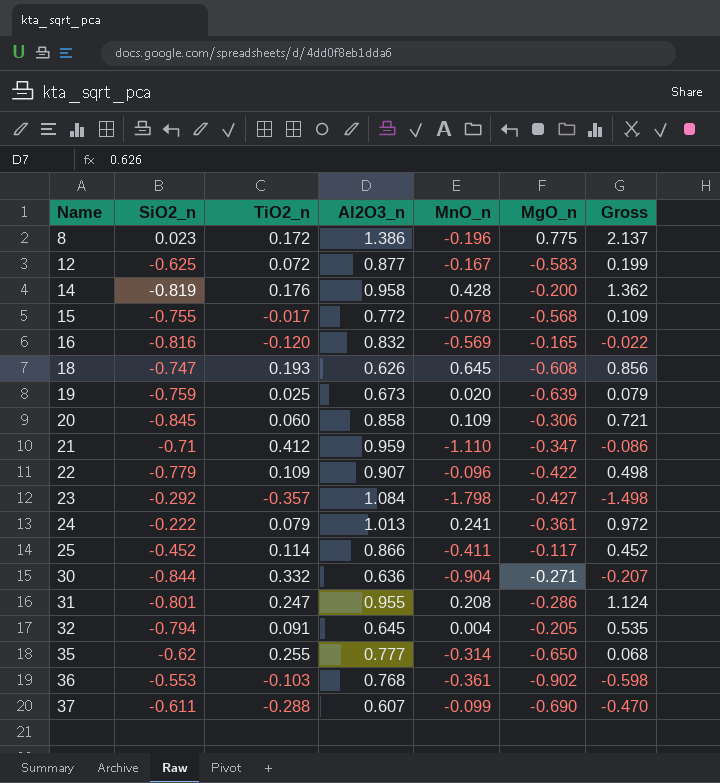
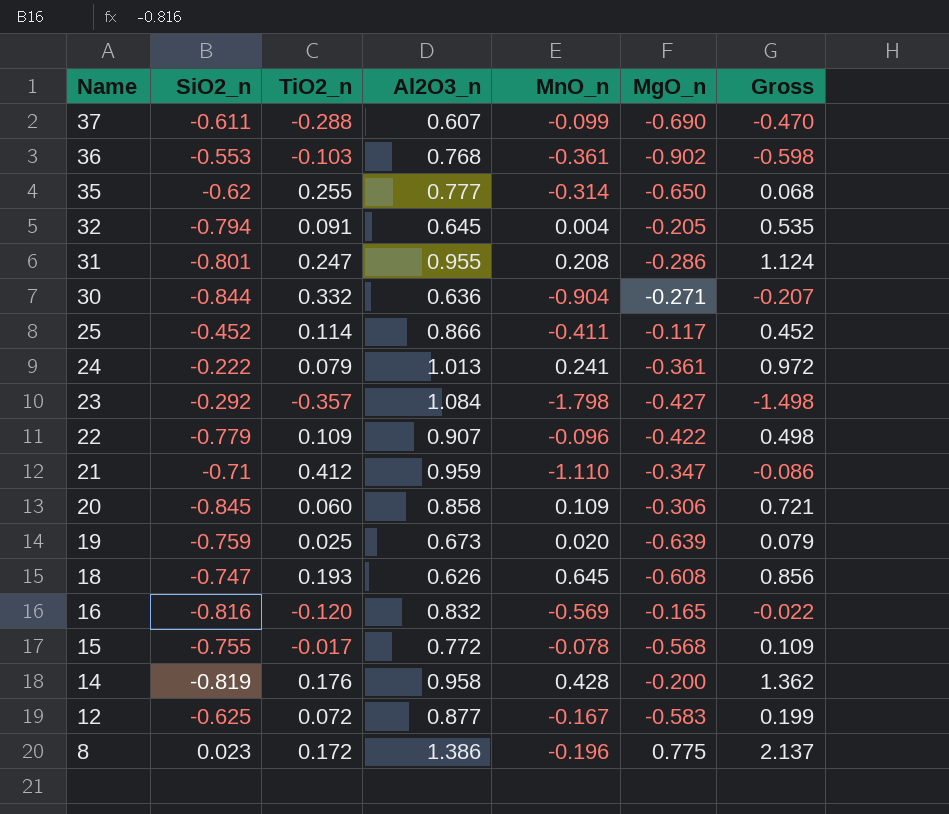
row order: Name ascending -> Name descending

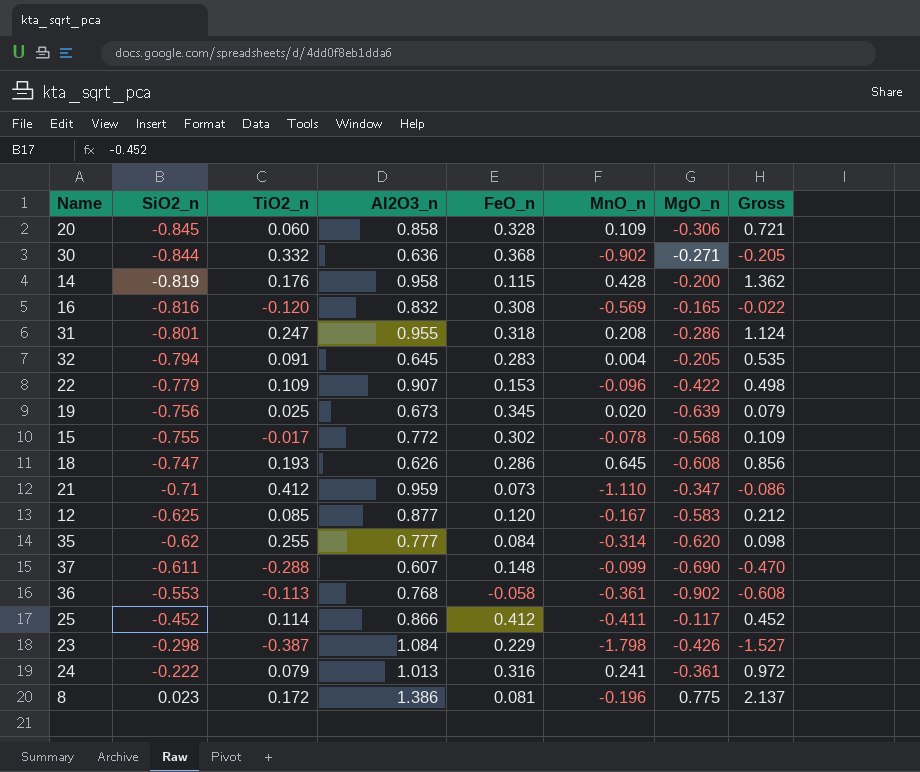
row order: Name descending -> SiO2_n ascending
column FeO_n | position: none -> 5
30 | MnO_n: -0.904 -> -0.902
30 | Gross: -0.207 -> -0.205
19 | SiO2_n: -0.759 -> -0.756
12 | TiO2_n: 0.072 -> 0.085
12 | Gross: 0.199 -> 0.212
35 | MgO_n: -0.650 -> -0.620
35 | Gross: 0.068 -> 0.098
36 | TiO2_n: -0.103 -> -0.113
36 | Gross: -0.598 -> -0.608
23 | SiO2_n: -0.292 -> -0.298
23 | TiO2_n: -0.357 -> -0.387
23 | MgO_n: -0.427 -> -0.426
23 | Gross: -1.498 -> -1.527

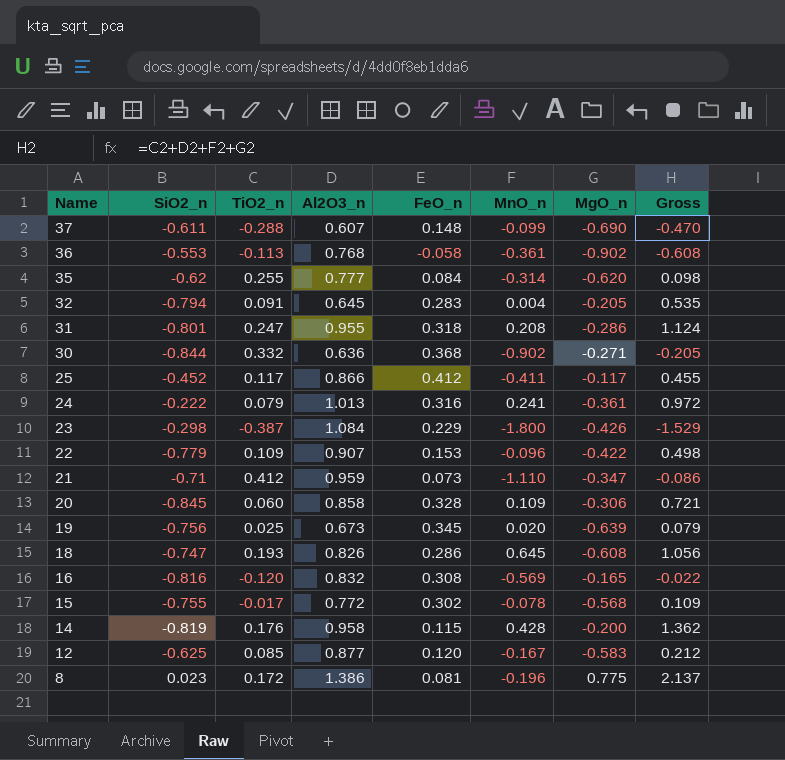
row order: SiO2_n ascending -> Name descending
25 | TiO2_n: 0.114 -> 0.117
25 | Gross: 0.452 -> 0.455
23 | MnO_n: -1.798 -> -1.800
23 | Gross: -1.527 -> -1.529
18 | Al2O3_n: 0.626 -> 0.826
18 | Gross: 0.856 -> 1.056

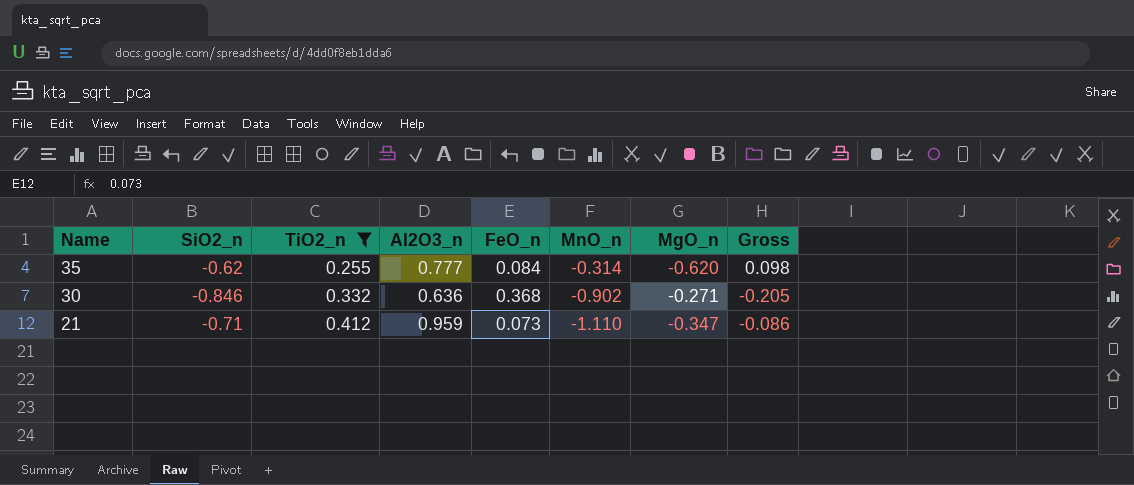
filter: none -> TiO2_n >= 0.255
30 | SiO2_n: -0.844 -> -0.846

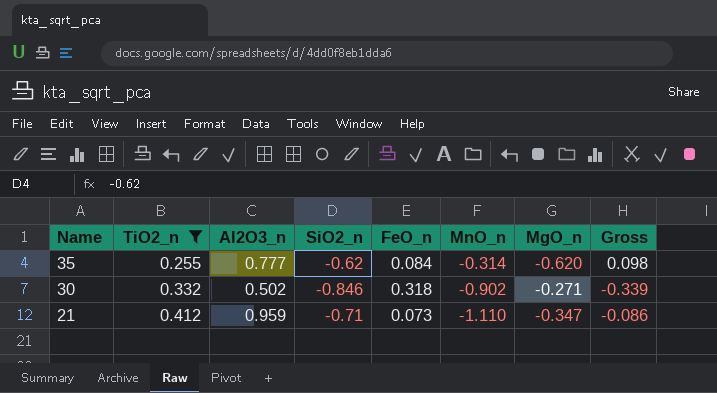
column SiO2_n | position: 2 -> 4
30 | Al2O3_n: 0.636 -> 0.502
30 | FeO_n: 0.368 -> 0.318
30 | Gross: -0.205 -> -0.339

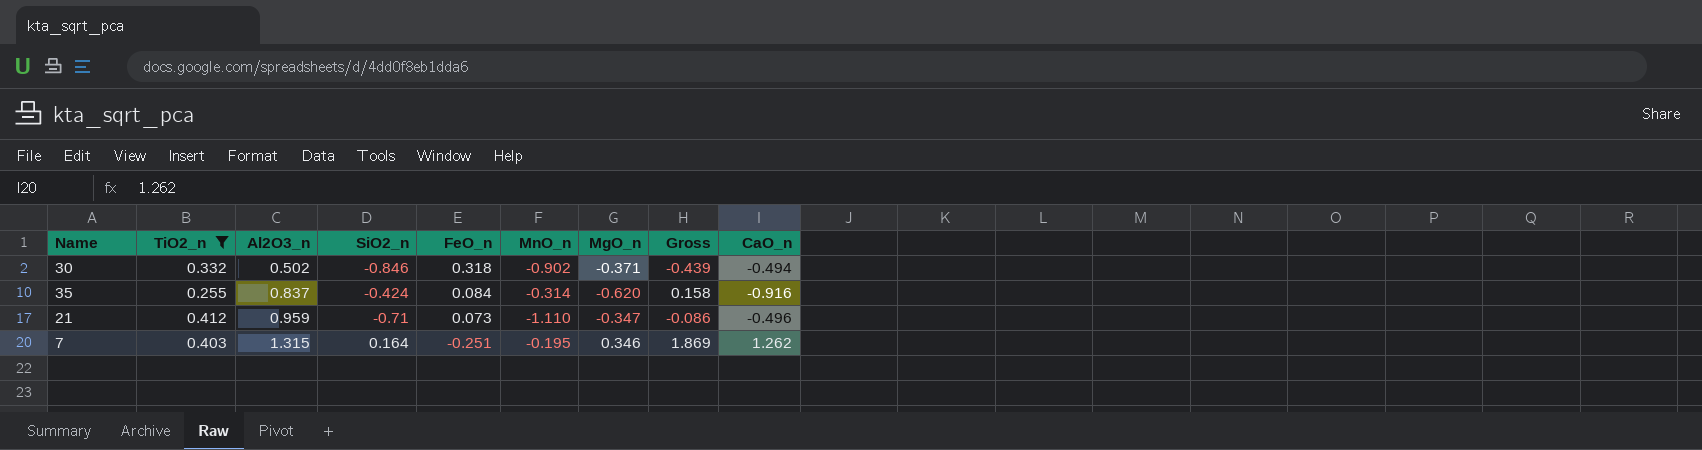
row order: Name descending -> Al2O3_n ascending
column CaO_n | position: none -> 9
30 | MgO_n: -0.271 -> -0.371
30 | Gross: -0.339 -> -0.439
35 | Al2O3_n: 0.777 -> 0.837
35 | SiO2_n: -0.62 -> -0.424
35 | Gross: 0.098 -> 0.158
row 7: none -> 0.403 | 1.315 | 0.164 | -0.251 | -0.195 | 0.346 | 1.869 | 1.262

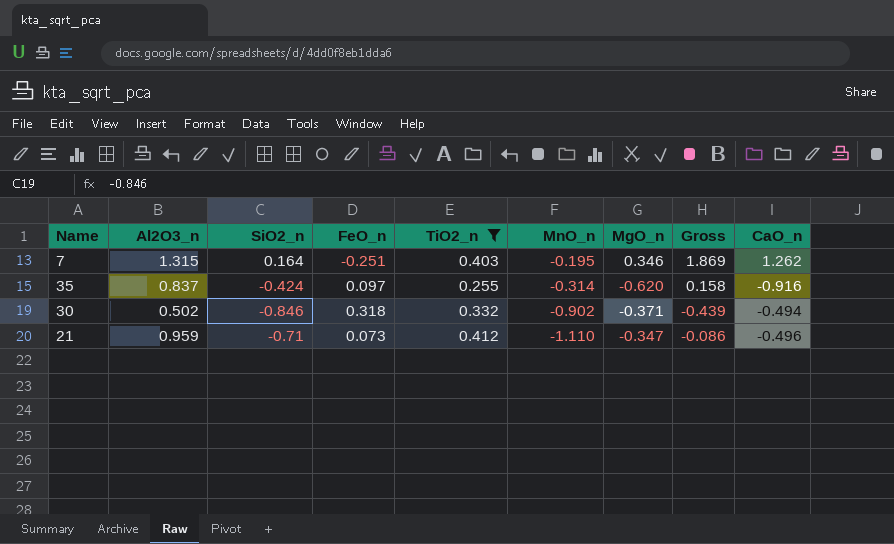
row order: Al2O3_n ascending -> MnO_n descending
column TiO2_n | position: 2 -> 5
35 | FeO_n: 0.084 -> 0.097

